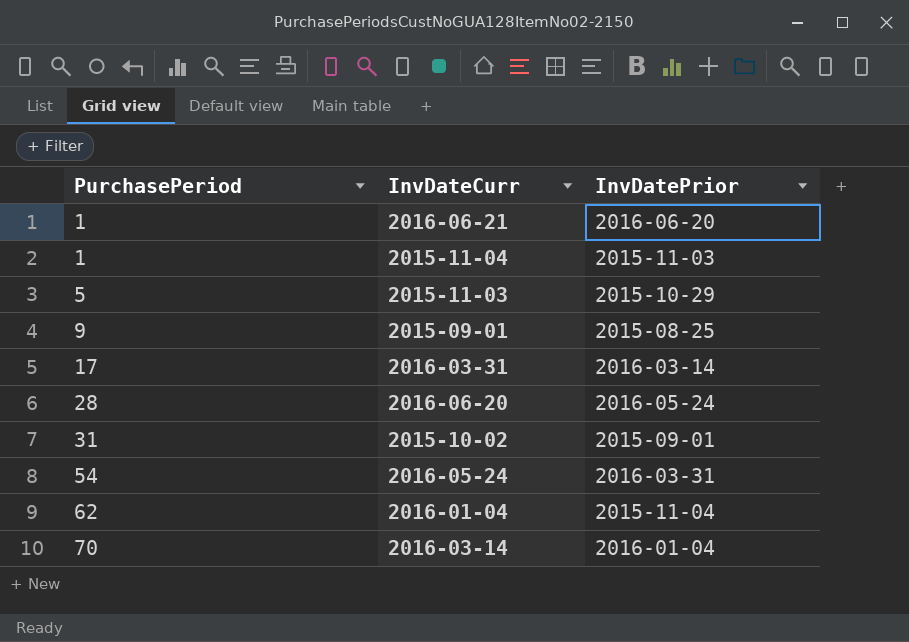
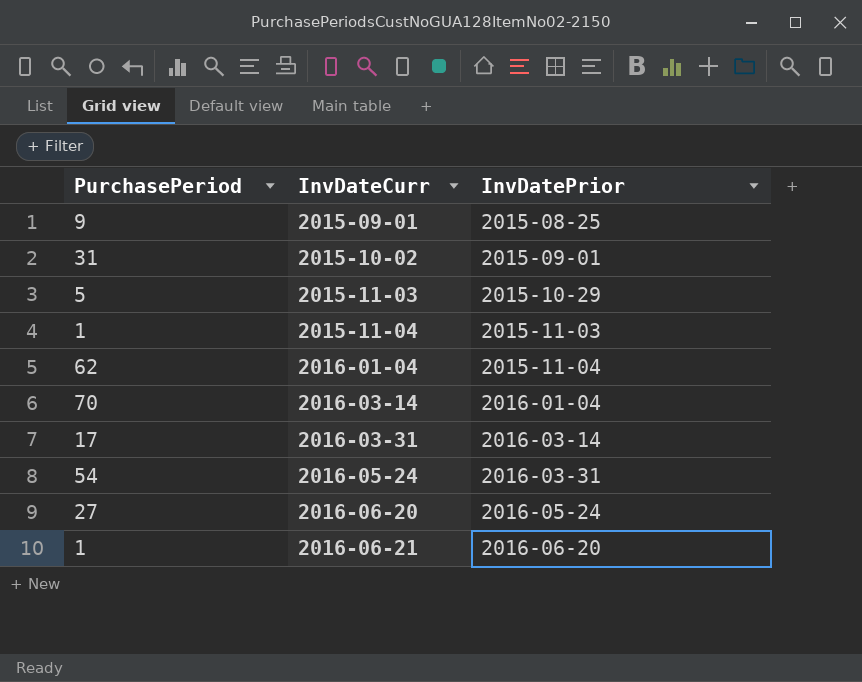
row order: PurchasePeriod ascending -> InvDateCurr ascending
2016-06-20 | PurchasePeriod: 28 -> 27

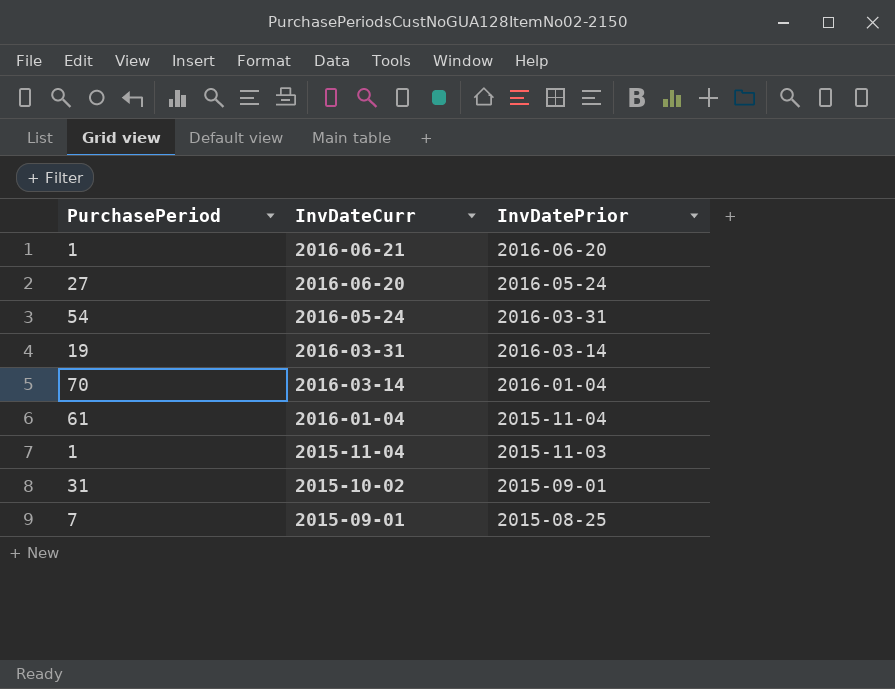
row order: InvDateCurr ascending -> InvDateCurr descending
row 2015-11-03: 5 | 2015-10-29 -> none
2016-03-31 | PurchasePeriod: 17 -> 19
2016-01-04 | PurchasePeriod: 62 -> 61
2015-09-01 | PurchasePeriod: 9 -> 7

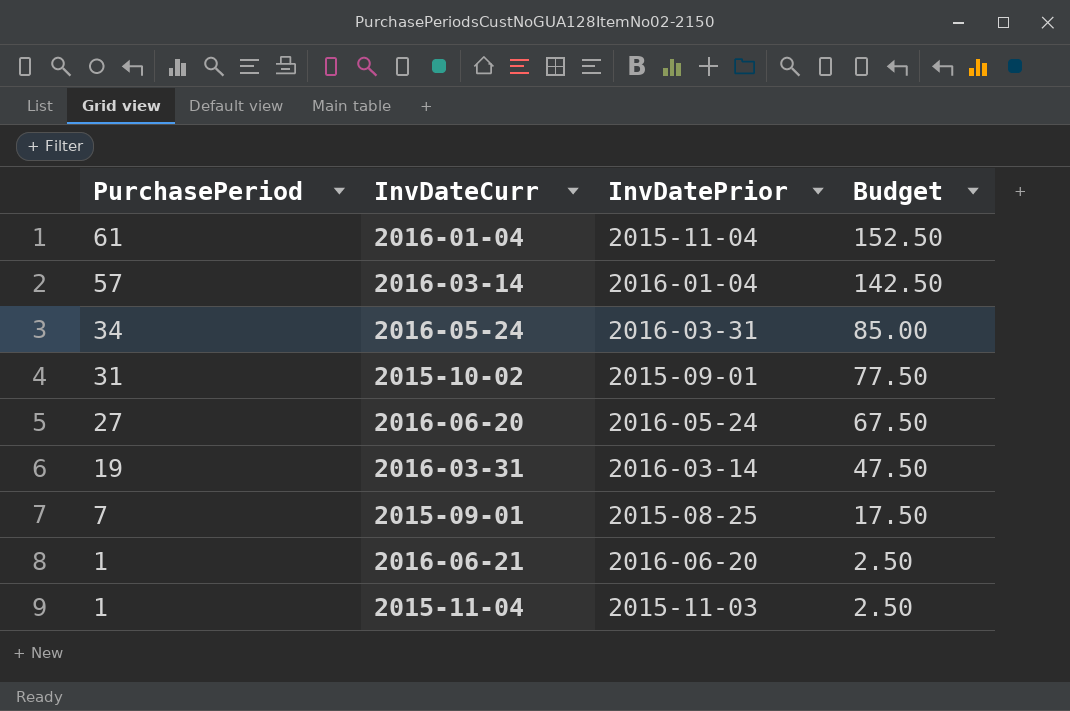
row order: InvDateCurr descending -> PurchasePeriod descending
column Budget | formula: none -> [PurchasePeriod] * 2.5
2016-03-14 | PurchasePeriod: 70 -> 57
2016-05-24 | PurchasePeriod: 54 -> 34

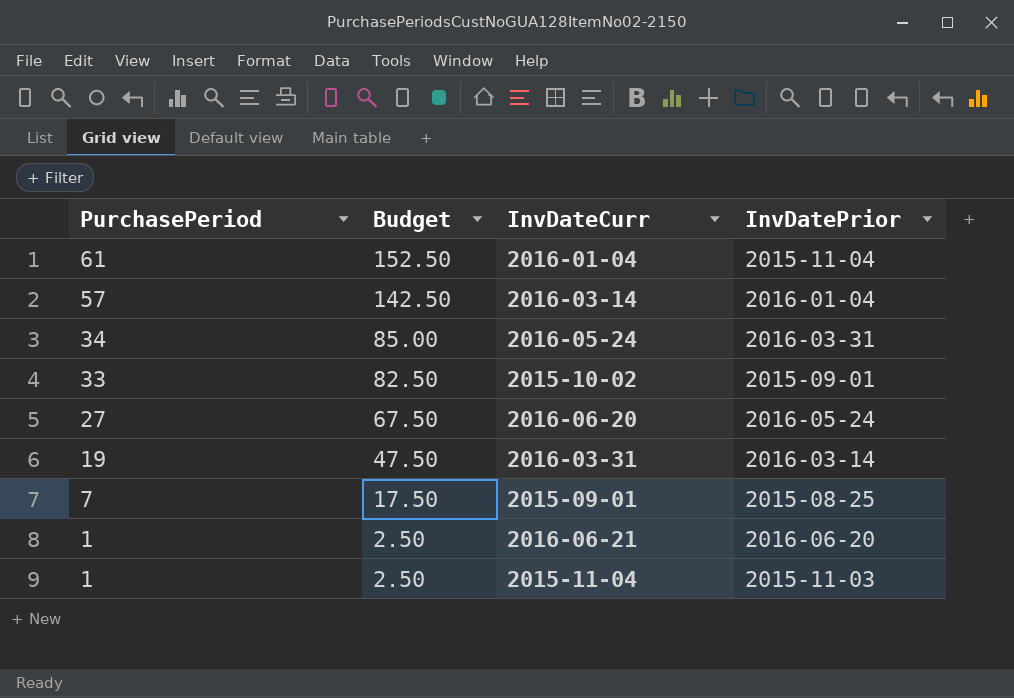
column Budget | position: 4 -> 2
2015-10-02 | PurchasePeriod: 31 -> 33
2015-10-02 | Budget: 77.50 -> 82.50

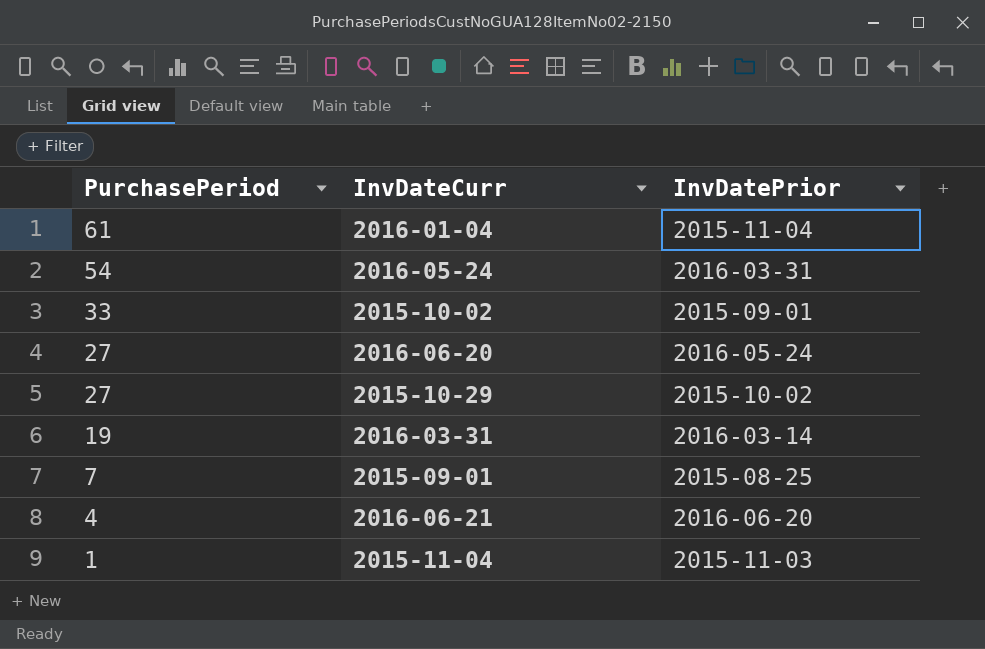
column Budget | formula: [PurchasePeriod] * 2.5 -> none
row 2016-03-14: 57 | 142.50 | 2016-01-04 -> none
2016-05-24 | PurchasePeriod: 34 -> 54
row 2015-10-29: none -> 27 | 2015-10-02
2016-06-21 | PurchasePeriod: 1 -> 4

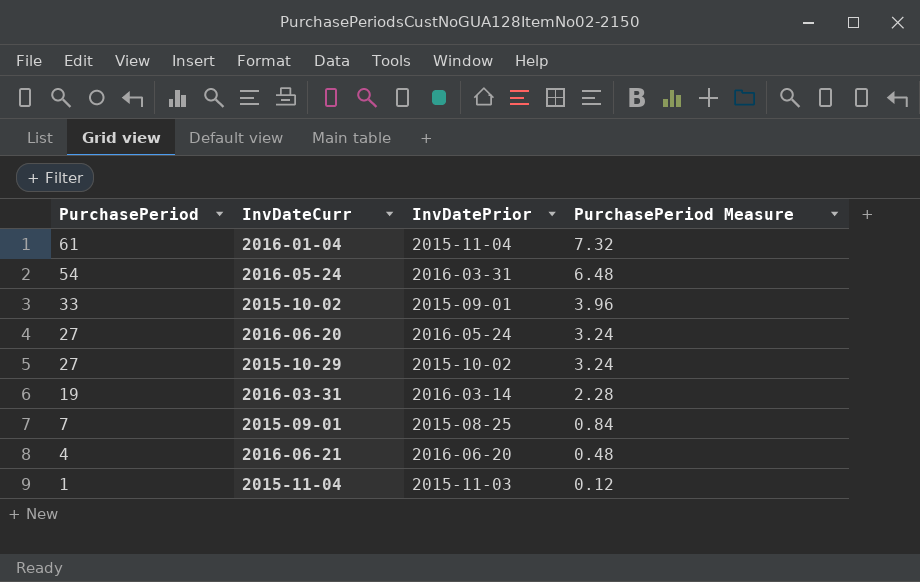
column PurchasePeriod Measure | formula: none -> [PurchasePeriod] * 0.12

